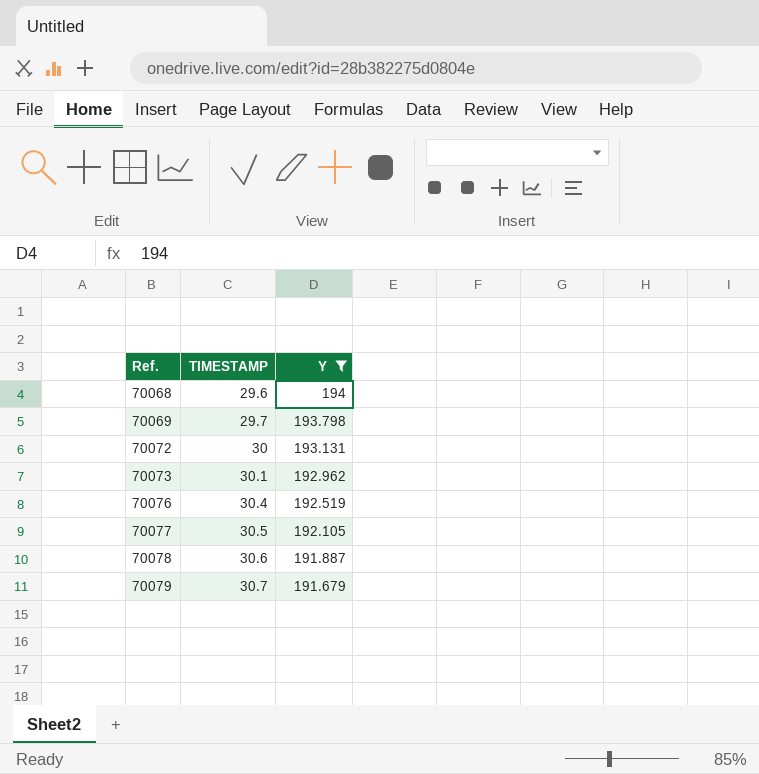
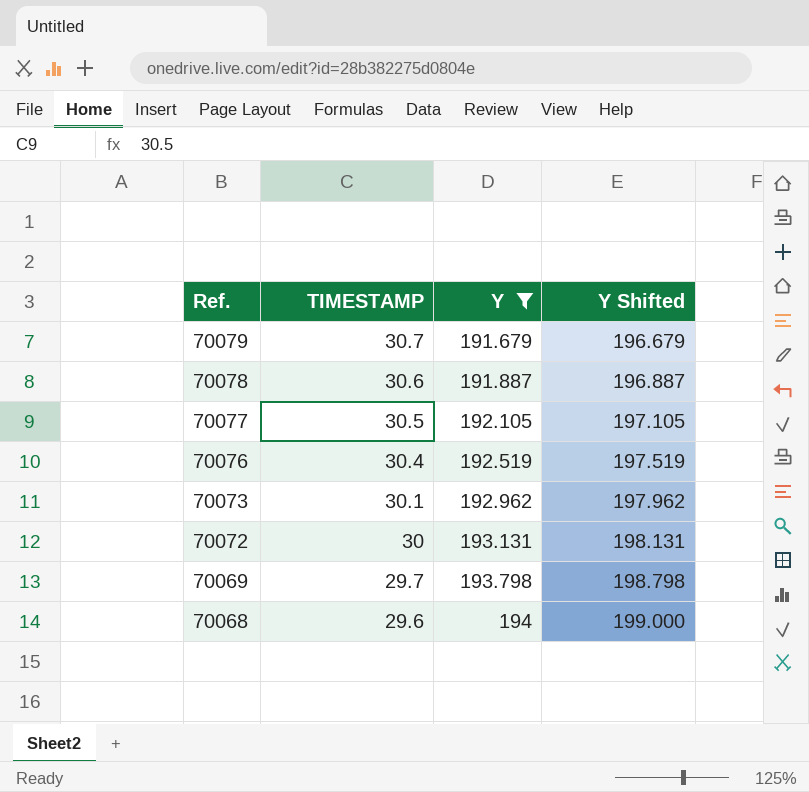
row order: Ref. ascending -> Ref. descending
column Y Shifted | formula: none -> [Y] + 5

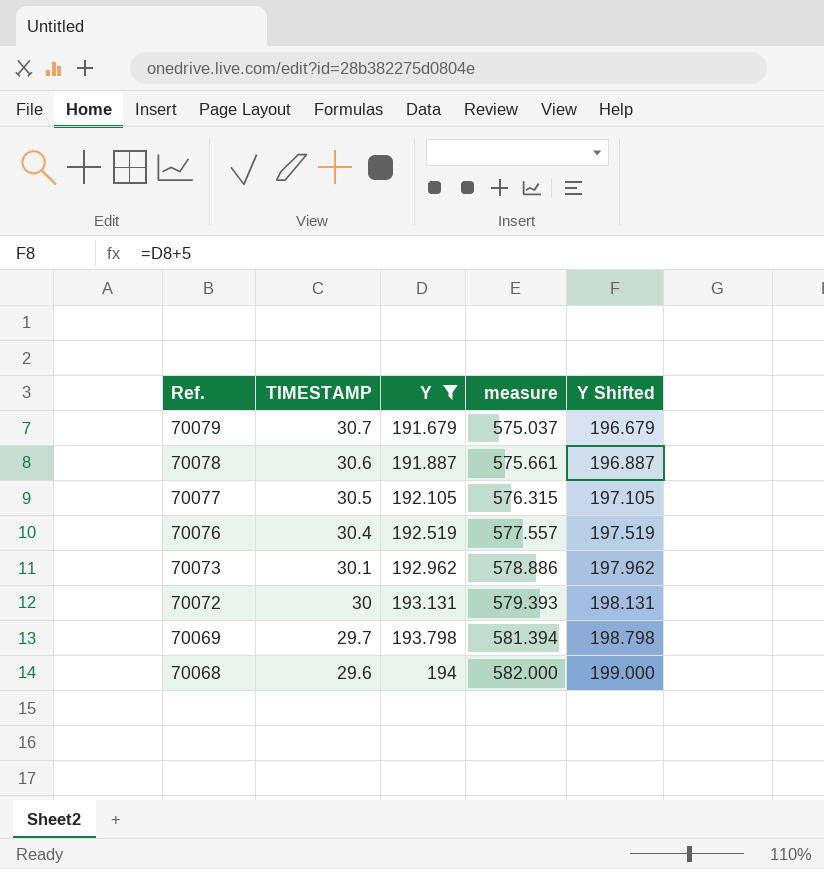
column measure | formula: none -> [Y] * 3

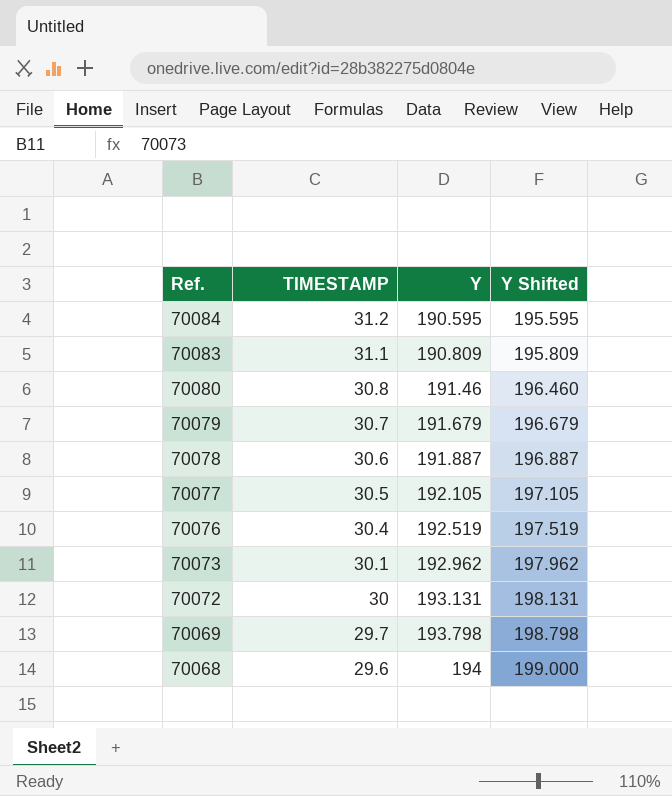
filter: Y >= 191.679 -> none
column measure | formula: [Y] * 3 -> none

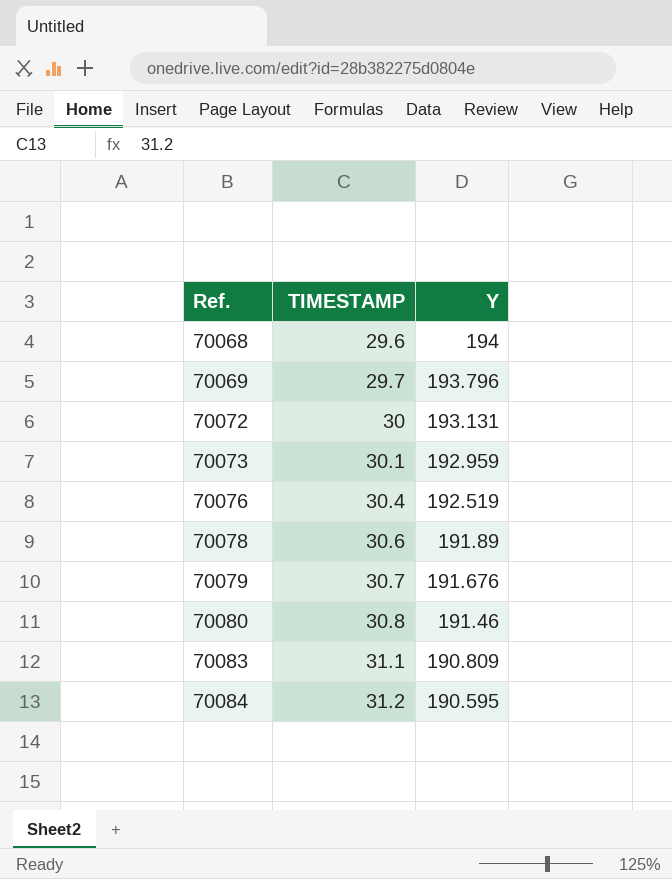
row order: Ref. descending -> Ref. ascending
column Y Shifted | formula: [Y] + 5 -> none
row 70077: 30.5 | 192.105 | 197.105 -> none
70069 | Y: 193.798 -> 193.796
70073 | Y: 192.962 -> 192.959
70078 | Y: 191.887 -> 191.89
70079 | Y: 191.679 -> 191.676

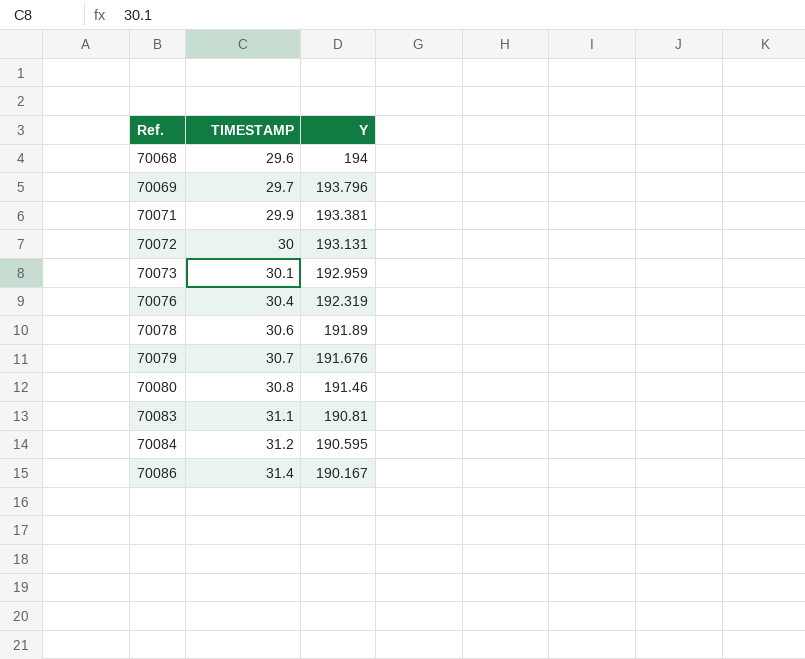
row 70071: none -> 29.9 | 193.381
70076 | Y: 192.519 -> 192.319
70083 | Y: 190.809 -> 190.81
row 70086: none -> 31.4 | 190.167

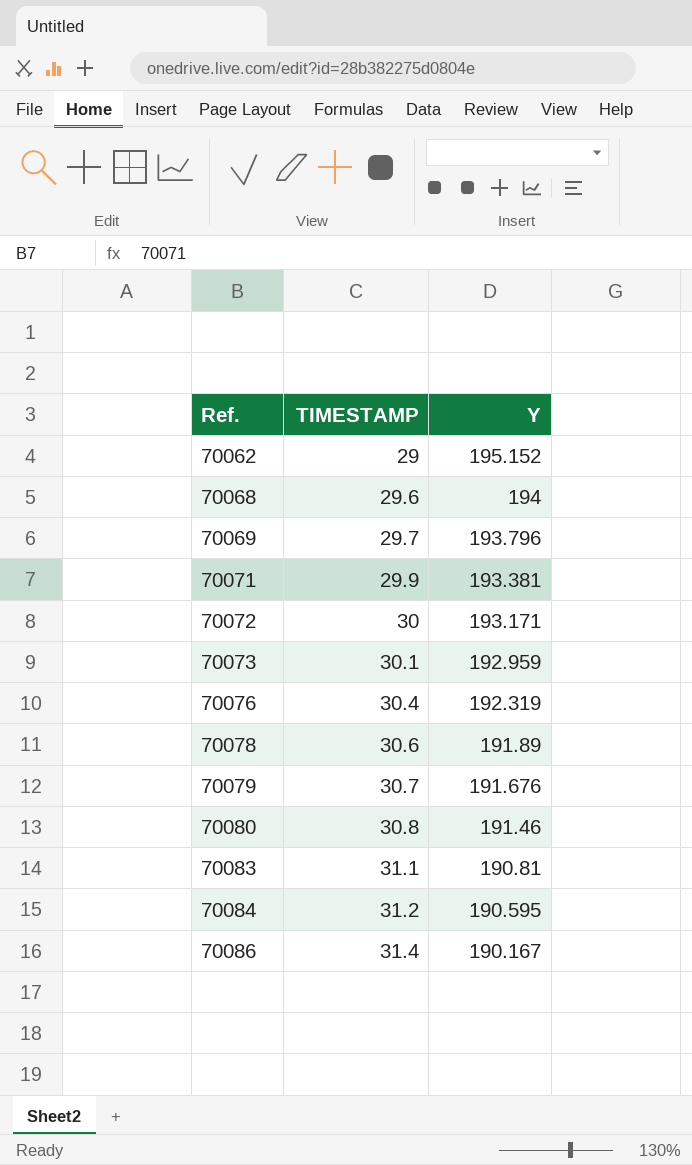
row 70062: none -> 29 | 195.152
70072 | Y: 193.131 -> 193.171

